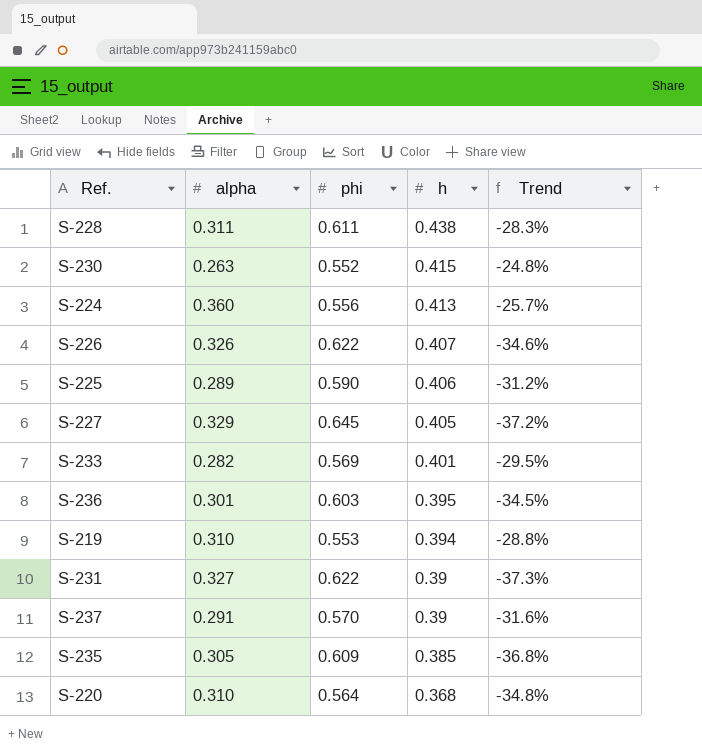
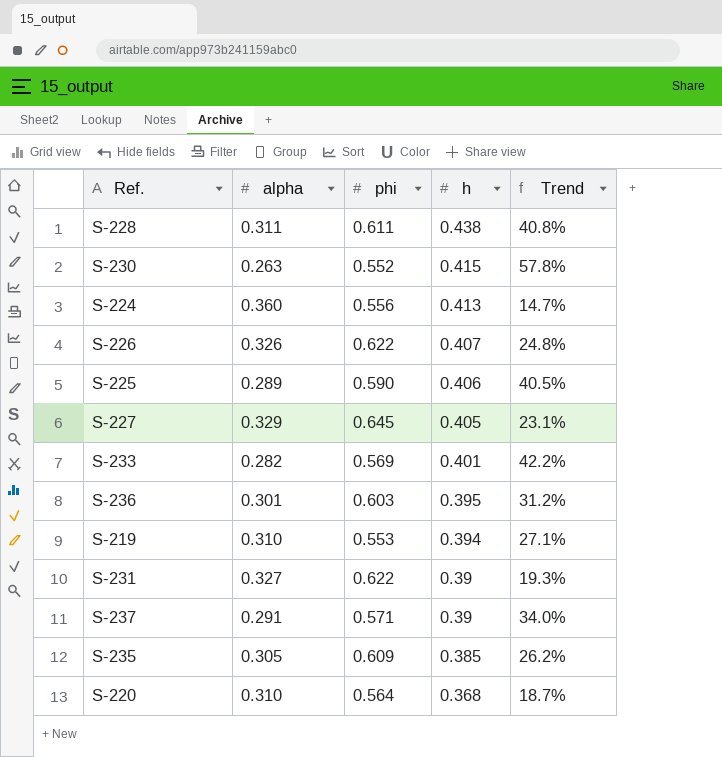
column Trend | formula: ([h] - [phi]) / [phi] -> ([h] - [alpha]) / [alpha]
S-237 | phi: 0.570 -> 0.571

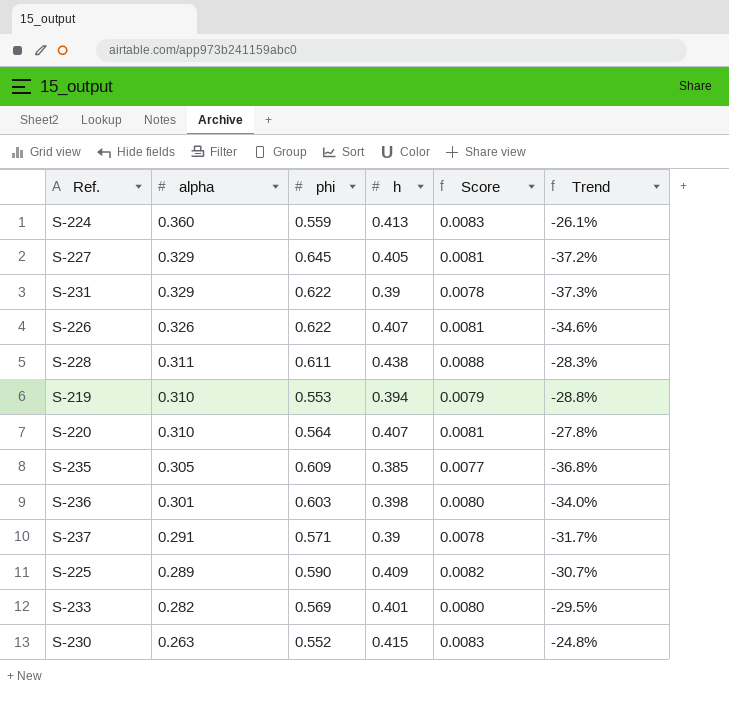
row order: h descending -> alpha descending
column Score | formula: none -> [h] * 0.02
column Trend | formula: ([h] - [alpha]) / [alpha] -> ([h] - [phi]) / [phi]
S-224 | phi: 0.556 -> 0.559
S-231 | alpha: 0.327 -> 0.329
S-220 | h: 0.368 -> 0.407
S-236 | h: 0.395 -> 0.398
S-225 | h: 0.406 -> 0.409

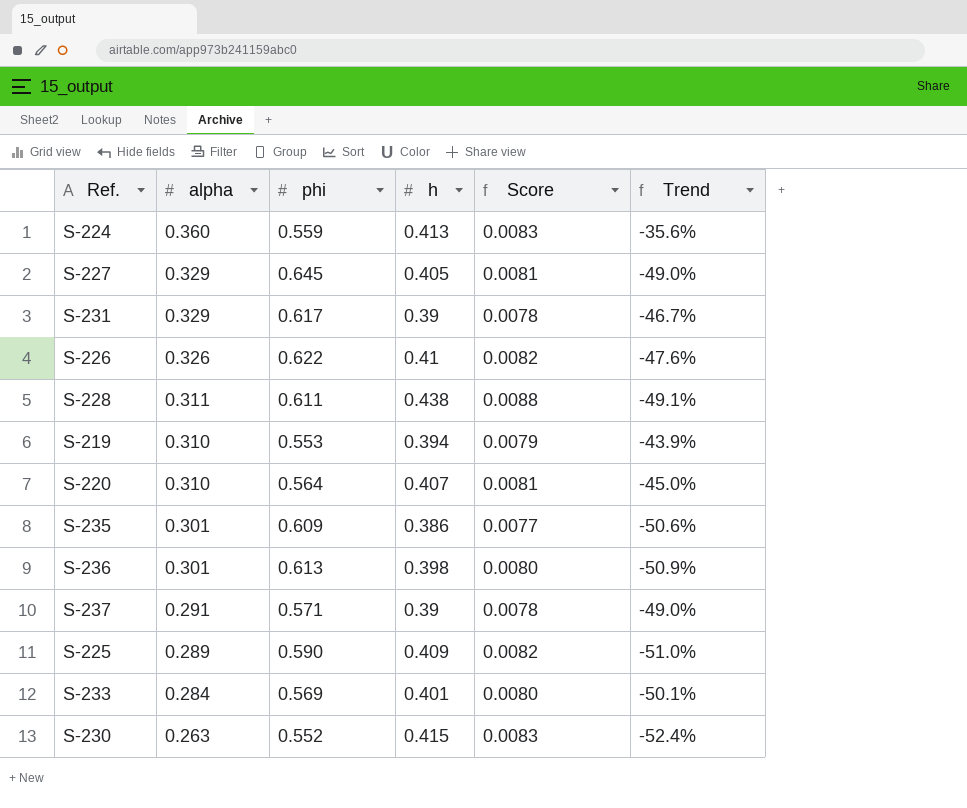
column Trend | formula: ([h] - [phi]) / [phi] -> ([alpha] - [phi]) / [phi]
S-231 | phi: 0.622 -> 0.617
S-226 | h: 0.407 -> 0.41
S-226 | Score: 0.0081 -> 0.0082
S-235 | alpha: 0.305 -> 0.301
S-235 | h: 0.385 -> 0.386
S-236 | phi: 0.603 -> 0.613
S-233 | alpha: 0.282 -> 0.284

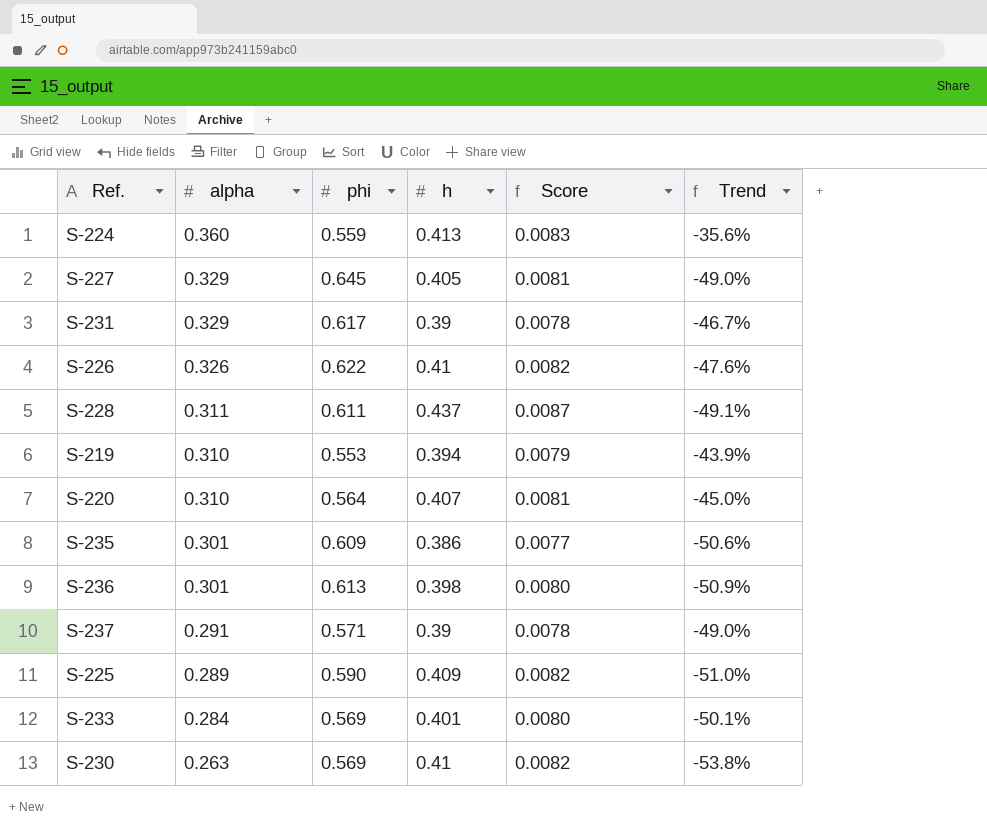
S-228 | h: 0.438 -> 0.437
S-228 | Score: 0.0088 -> 0.0087
S-230 | phi: 0.552 -> 0.569
S-230 | h: 0.415 -> 0.41
S-230 | Score: 0.0083 -> 0.0082
S-230 | Trend: -52.4% -> -53.8%

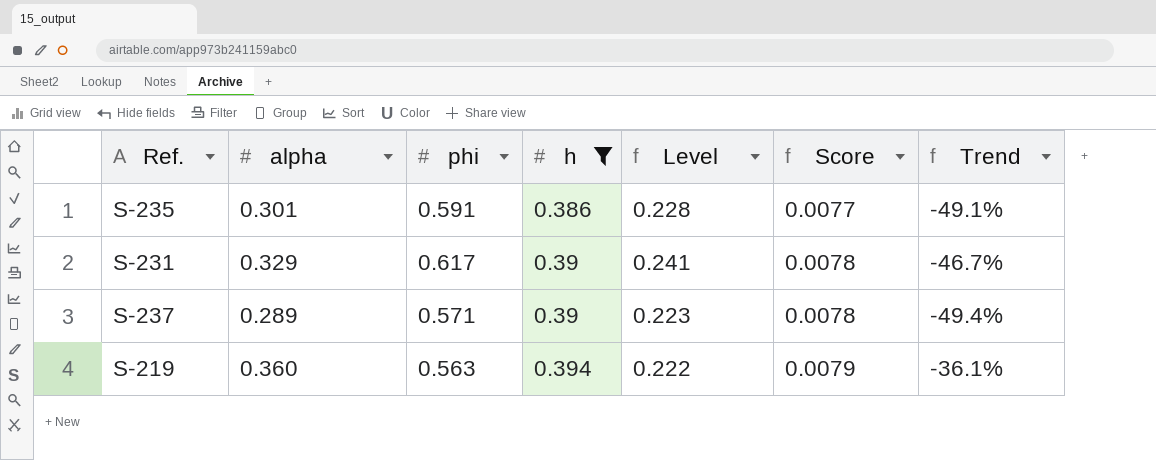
filter: none -> h <= 0.394
row order: alpha descending -> h ascending
column Level | formula: none -> [phi] * [h]
S-235 | phi: 0.609 -> 0.591
S-235 | Trend: -50.6% -> -49.1%
S-237 | alpha: 0.291 -> 0.289
S-237 | Trend: -49.0% -> -49.4%
S-219 | alpha: 0.310 -> 0.360
S-219 | phi: 0.553 -> 0.563
S-219 | Trend: -43.9% -> -36.1%

